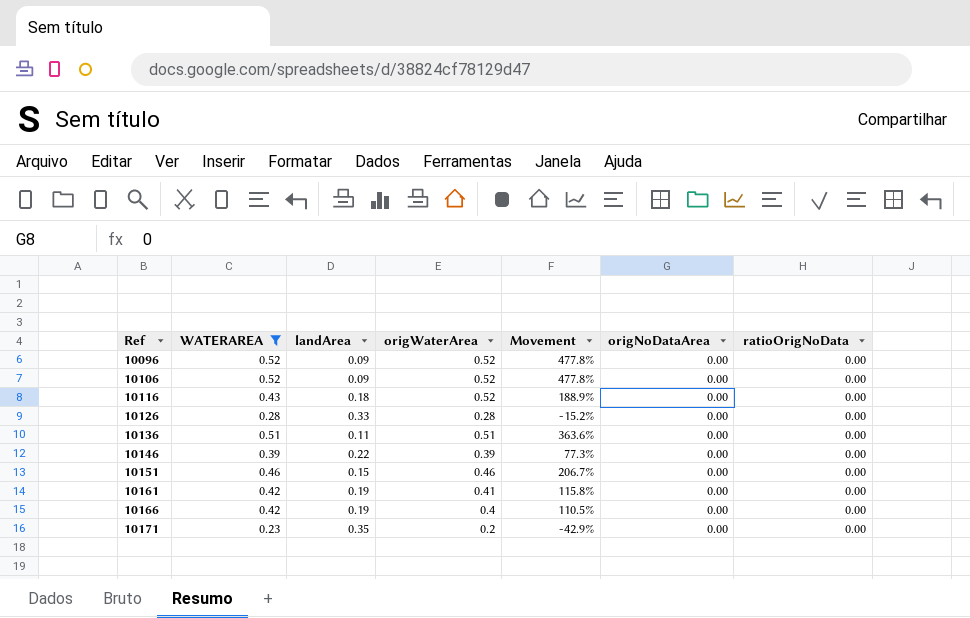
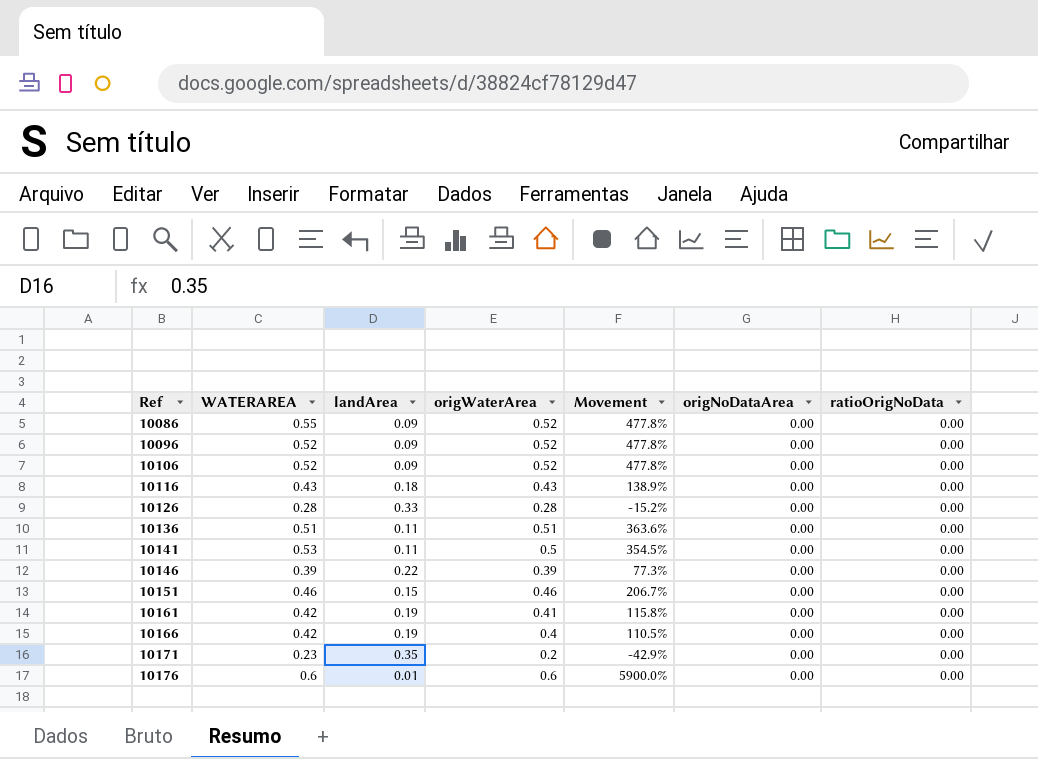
filter: WATERAREA <= 0.52 -> none
10116 | origWaterArea: 0.52 -> 0.43
10116 | Movement: 188.9% -> 138.9%

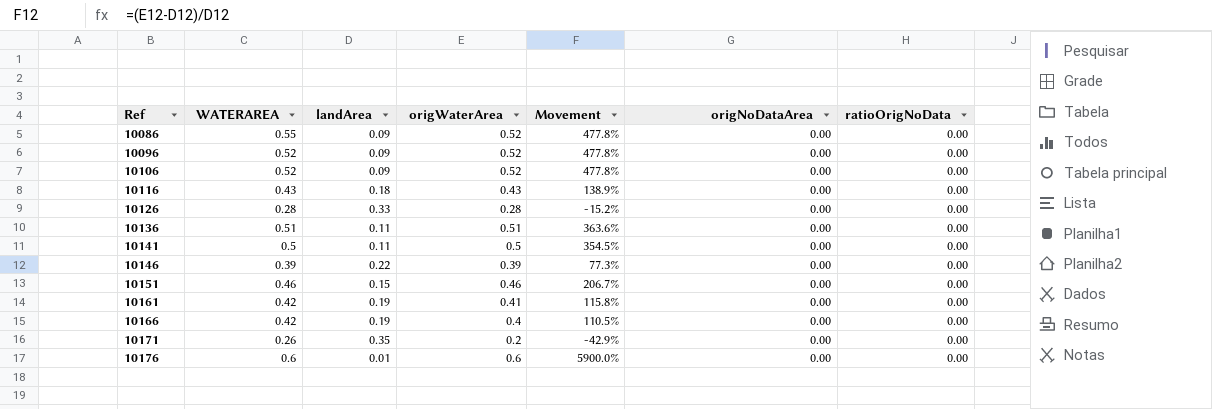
10141 | WATERAREA: 0.53 -> 0.5
10171 | WATERAREA: 0.23 -> 0.26

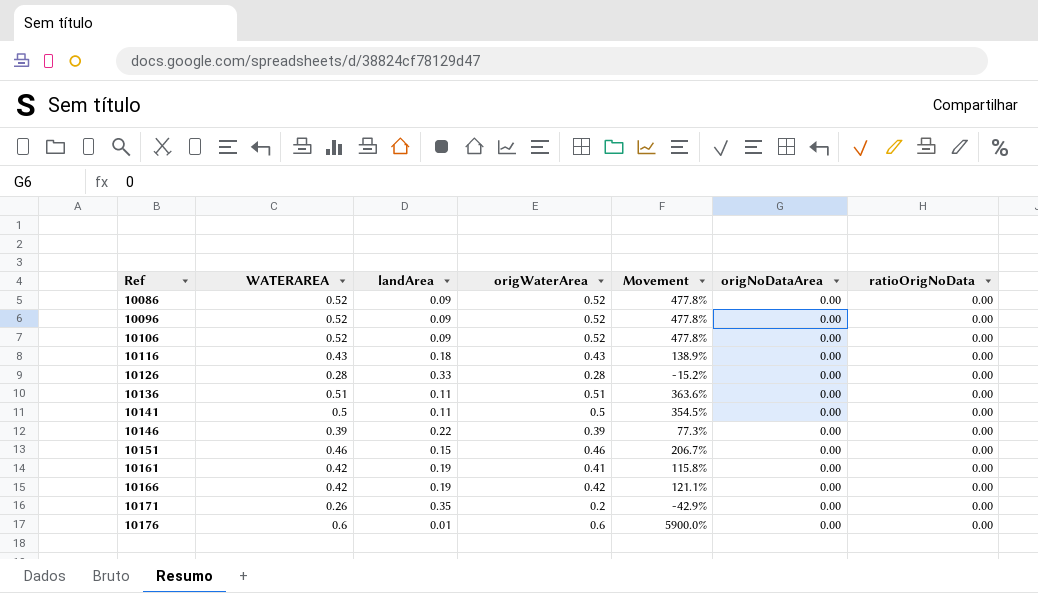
10086 | WATERAREA: 0.55 -> 0.52
10166 | origWaterArea: 0.4 -> 0.42
10166 | Movement: 110.5% -> 121.1%

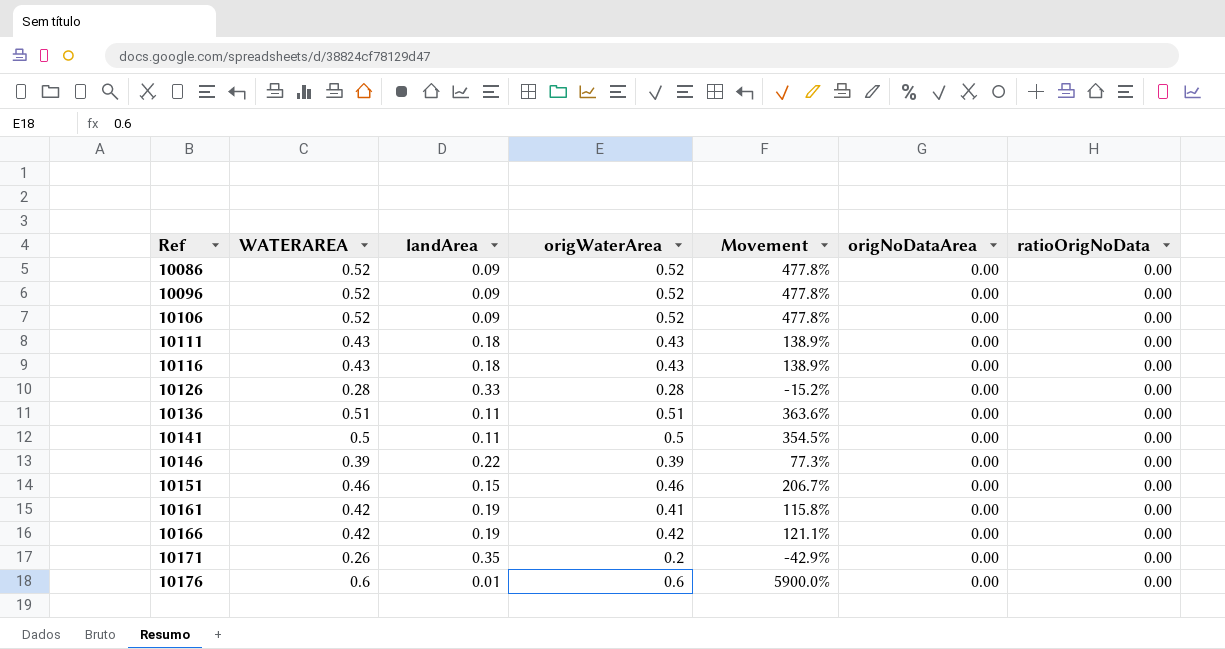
row 10111: none -> 0.43 | 0.18 | 0.43 | 138.9% | 0.00 | 0.00

